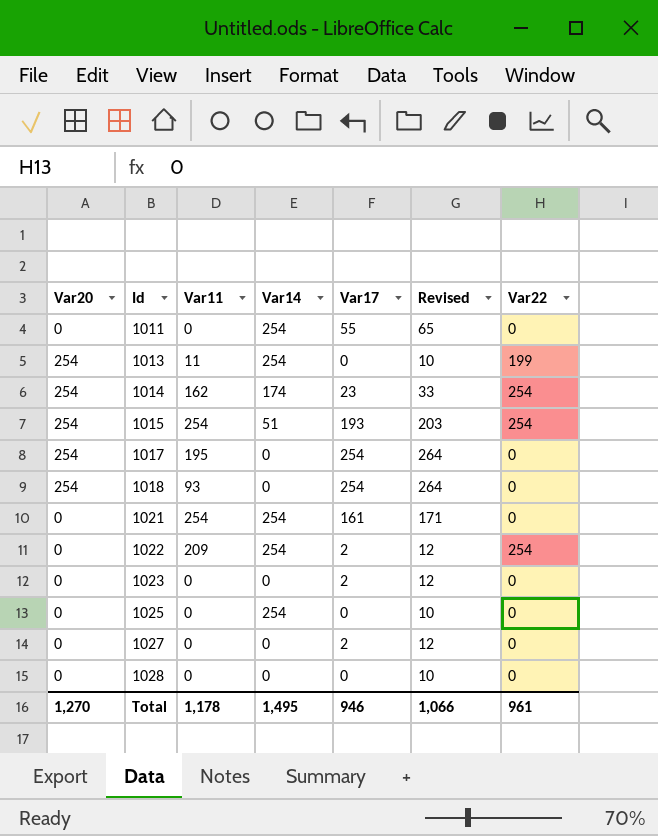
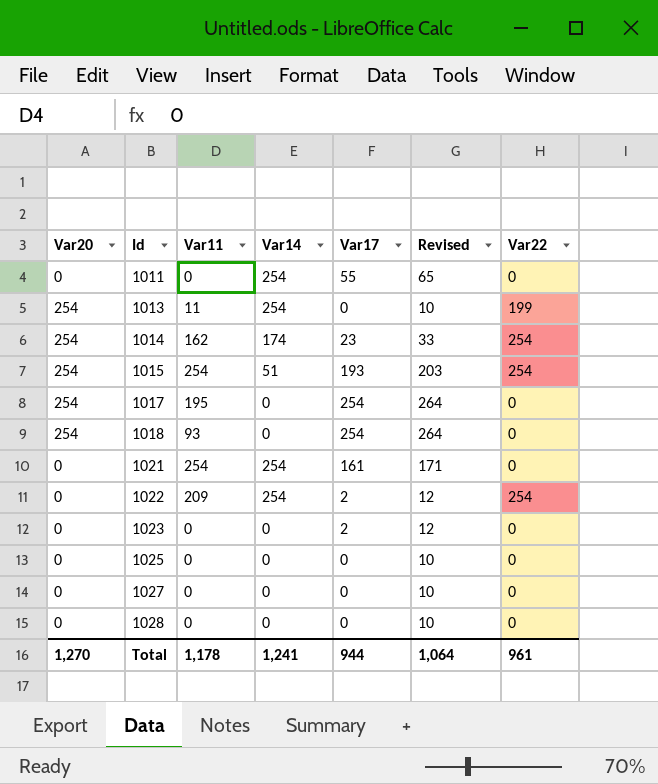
1025 | Var14: 254 -> 0
1027 | Var17: 2 -> 0
1027 | Revised: 12 -> 10
Total | Var14: 1,495 -> 1,241
Total | Var17: 946 -> 944
Total | Revised: 1,066 -> 1,064

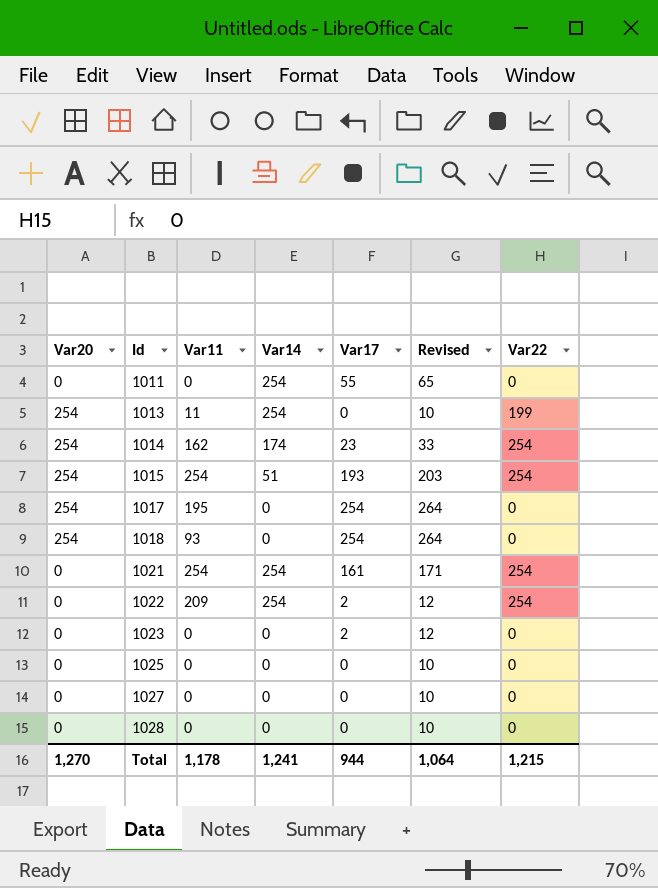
1021 | Var22: 0 -> 254
Total | Var22: 961 -> 1,215

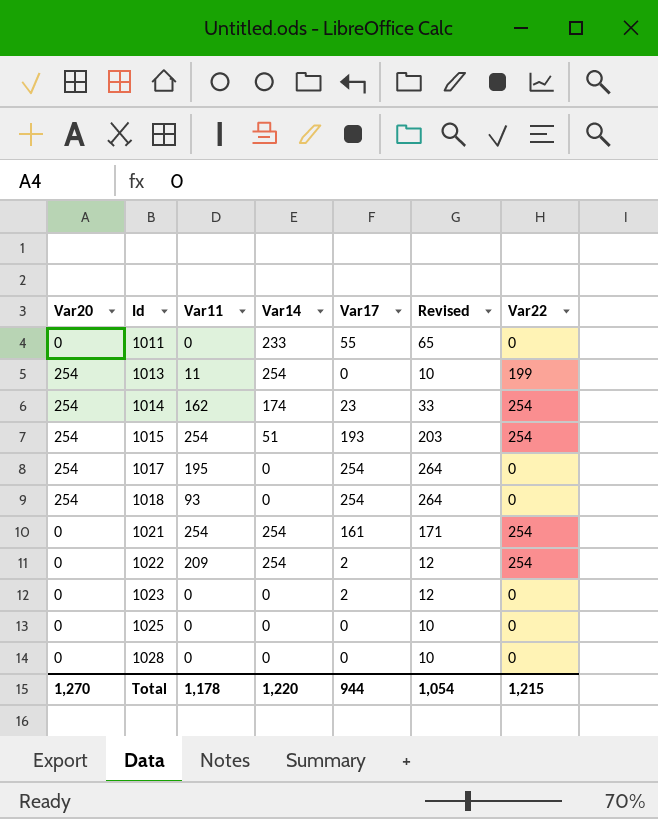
row 1027: 0 | 0 | 0 | 0 | 10 | 0 -> none
1011 | Var14: 254 -> 233
Total | Var14: 1,241 -> 1,220
Total | Revised: 1,064 -> 1,054

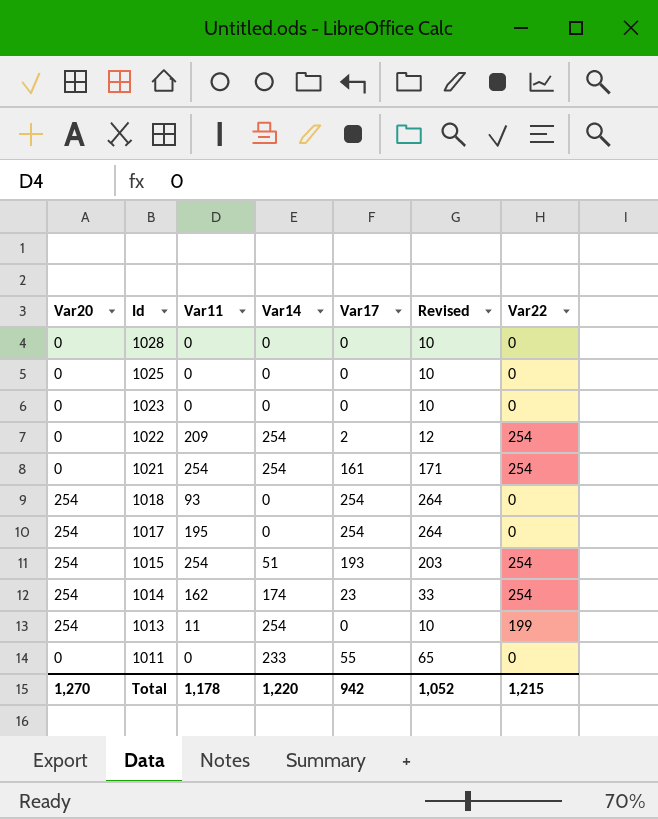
row order: Id ascending -> Id descending
1023 | Var17: 2 -> 0
1023 | Revised: 12 -> 10
Total | Var17: 944 -> 942
Total | Revised: 1,054 -> 1,052

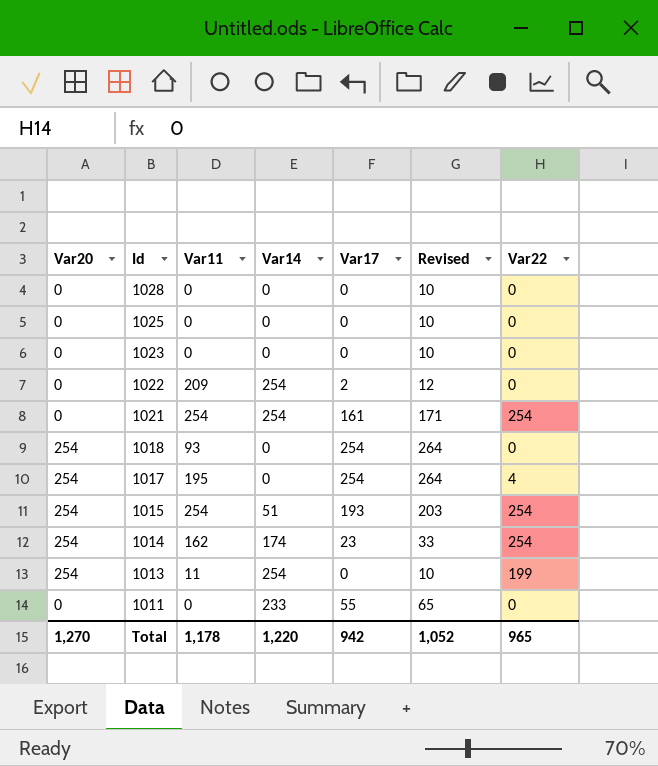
1022 | Var22: 254 -> 0
1017 | Var22: 0 -> 4
Total | Var22: 1,215 -> 965

